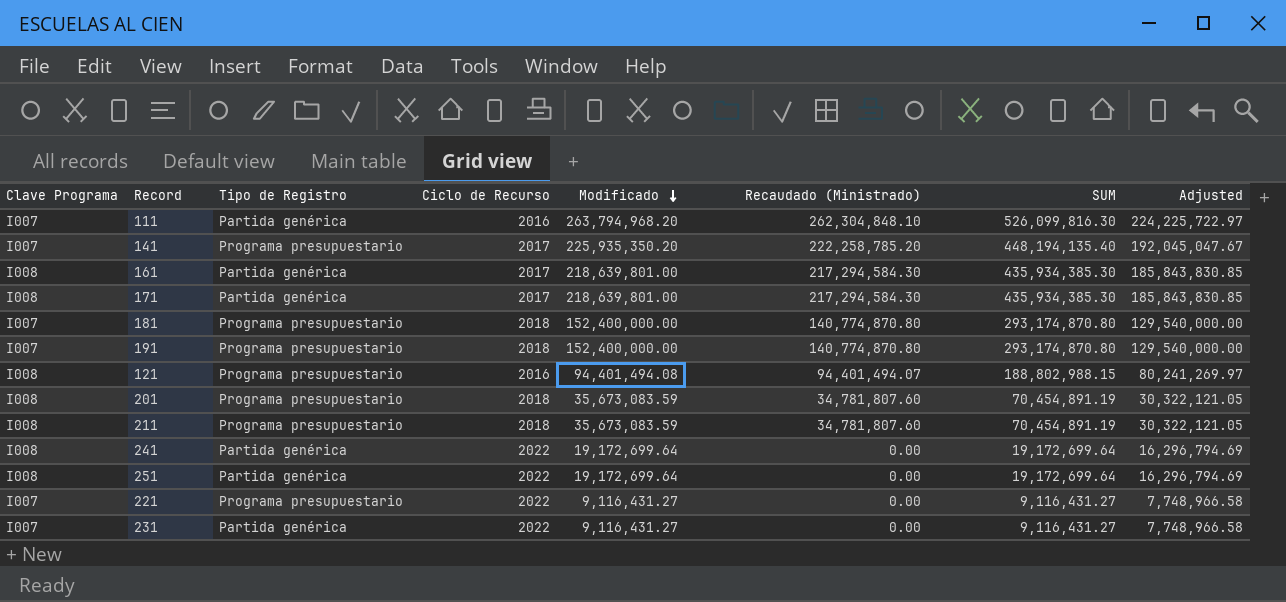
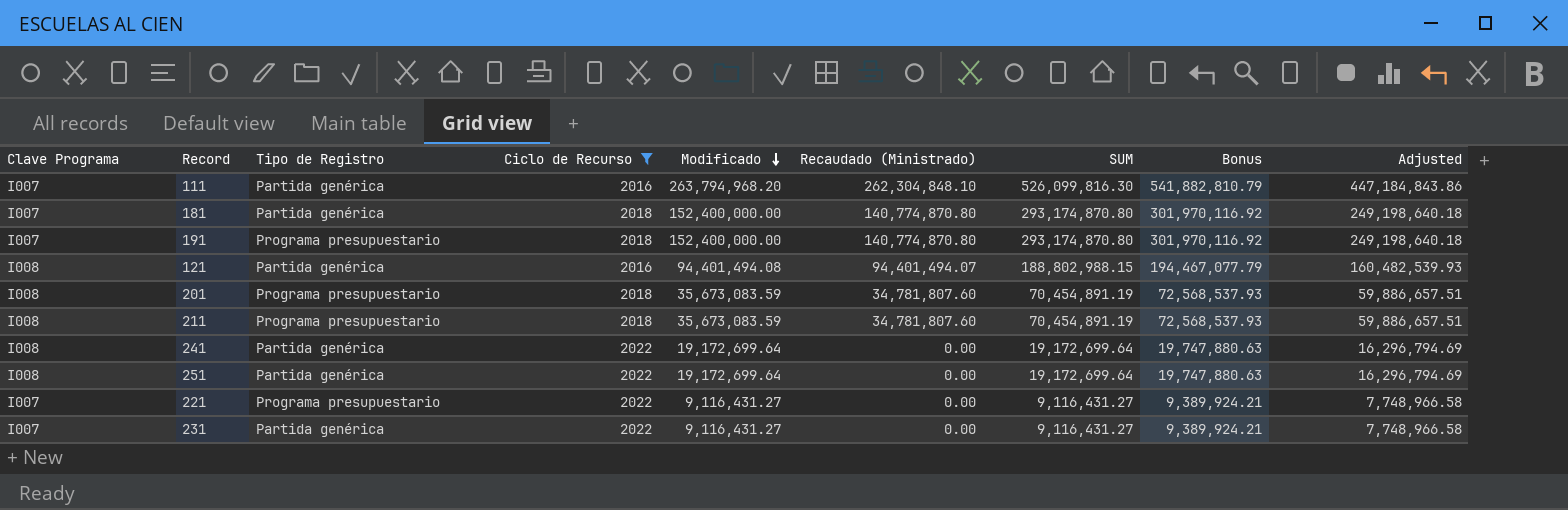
filter: none -> Ciclo de Recurso != 2017
column Bonus | formula: none -> [SUM] * 1.03
column Adjusted | formula: [Modificado] * 0.85 -> [SUM] * 0.85
181 | Tipo de Registro: Programa presupuestario -> Partida genérica
121 | Tipo de Registro: Programa presupuestario -> Partida genérica

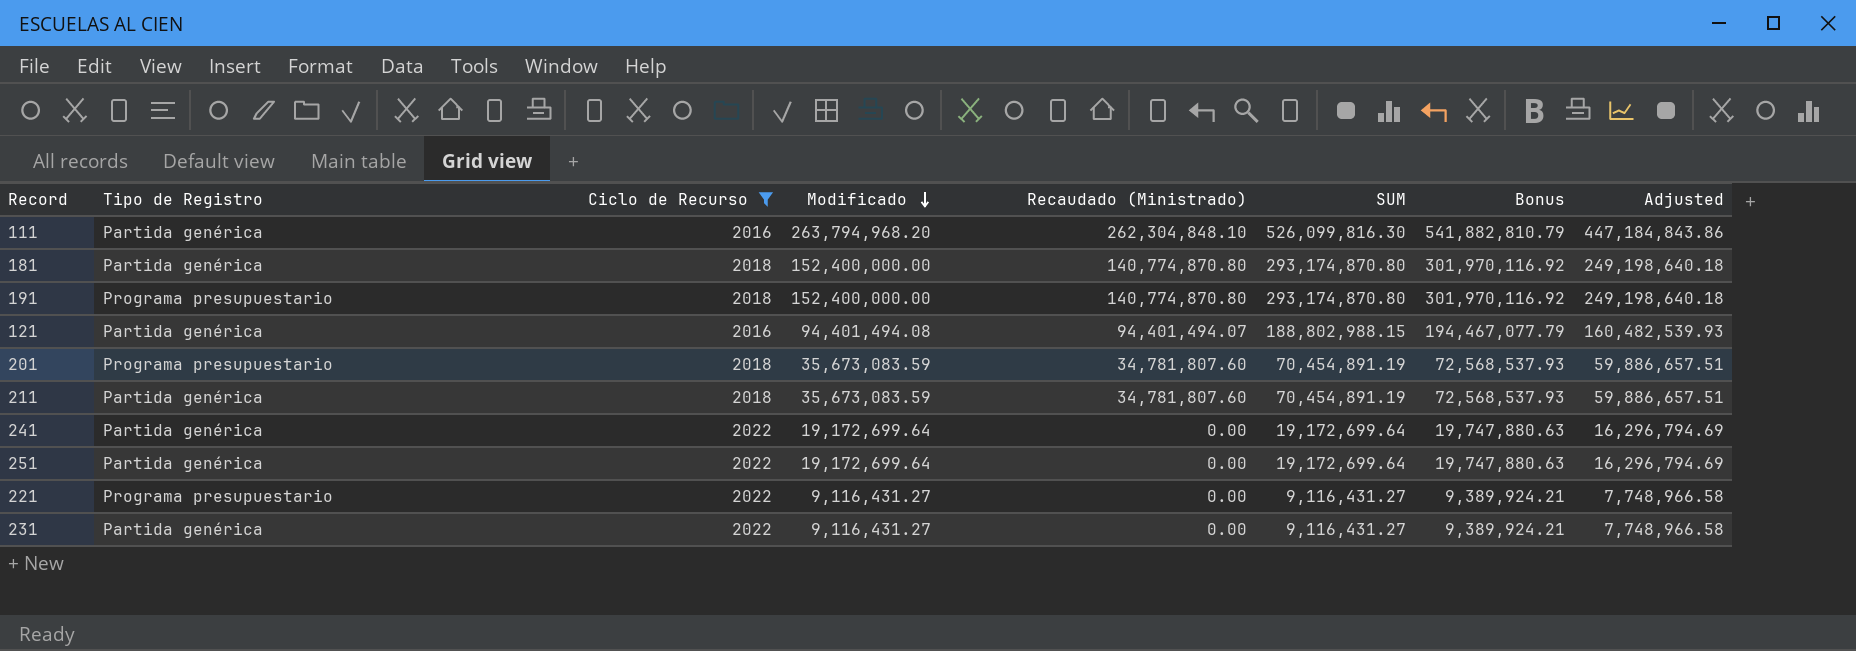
column Clave Programa | position: 1 -> none
211 | Tipo de Registro: Programa presupuestario -> Partida genérica

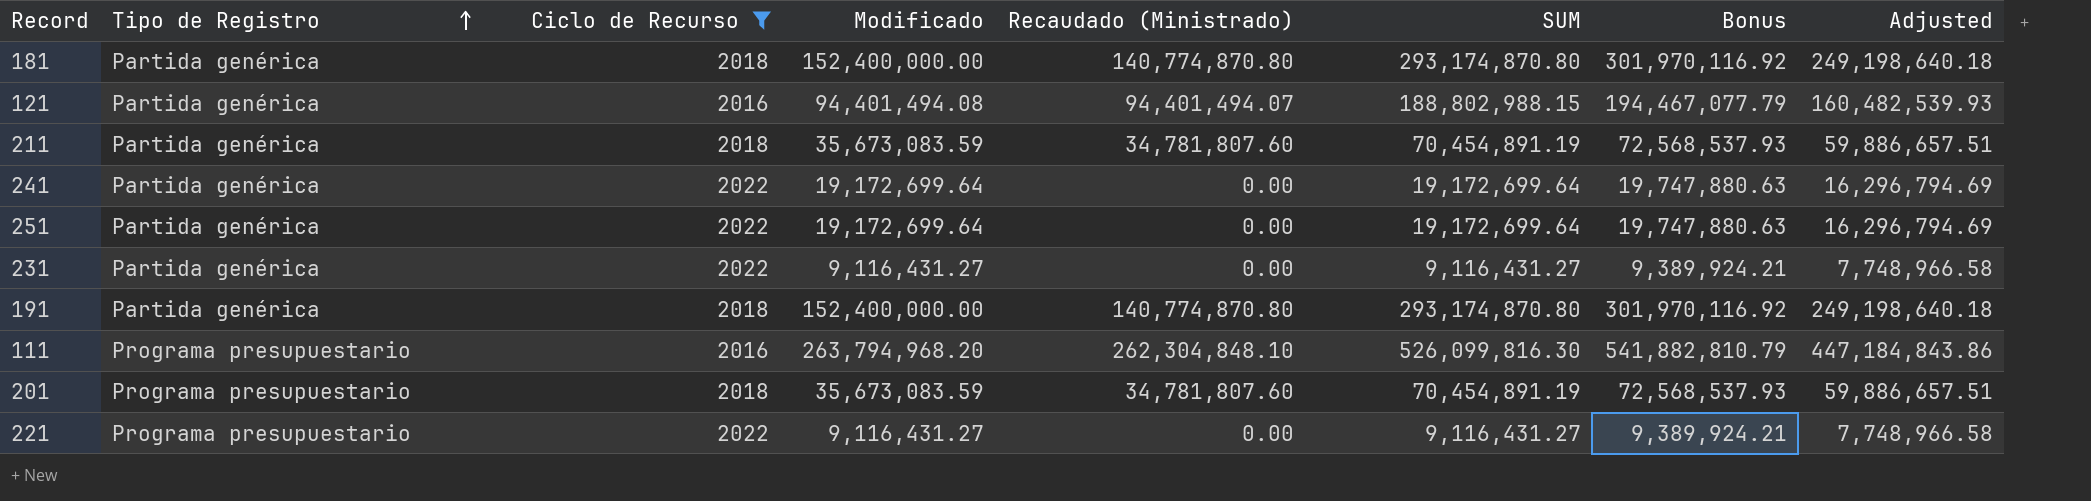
row order: Modificado descending -> Tipo de Registro ascending
191 | Tipo de Registro: Programa presupuestario -> Partida genérica
111 | Tipo de Registro: Partida genérica -> Programa presupuestario

